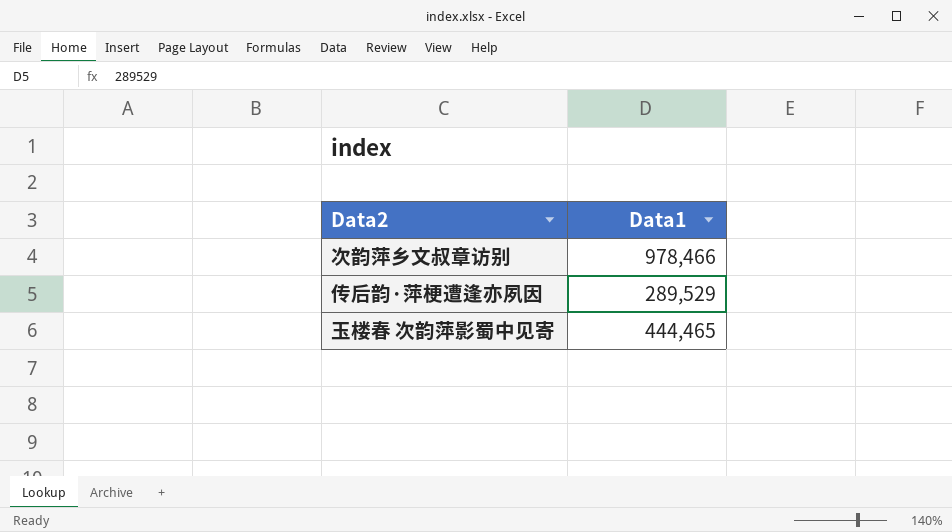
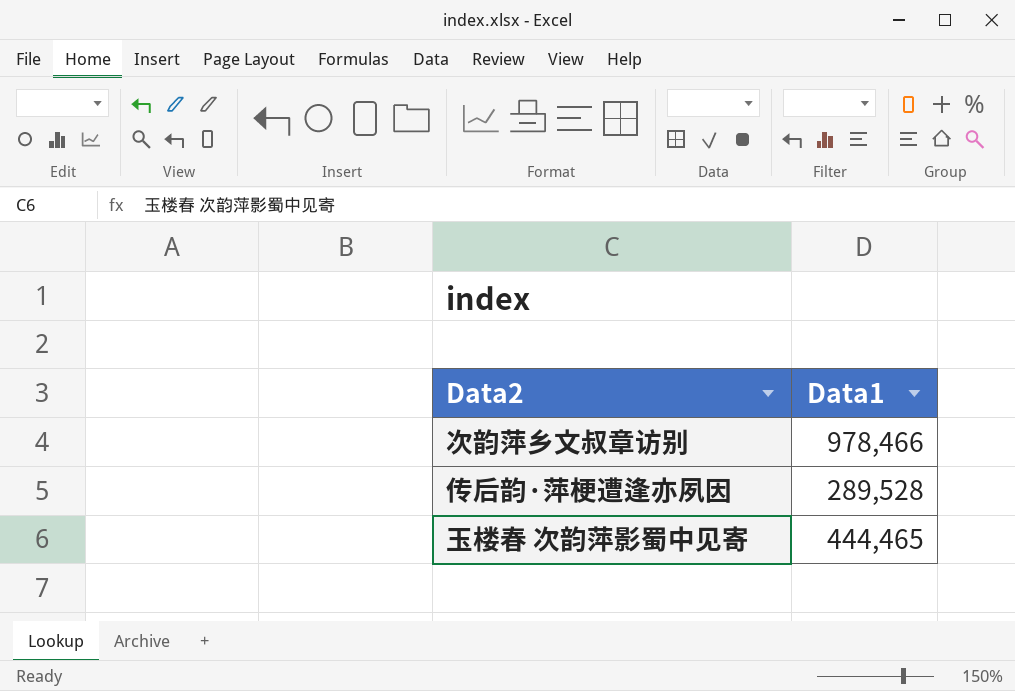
传后韵·萍梗遭逢亦夙因 | Data1: 289,529 -> 289,528

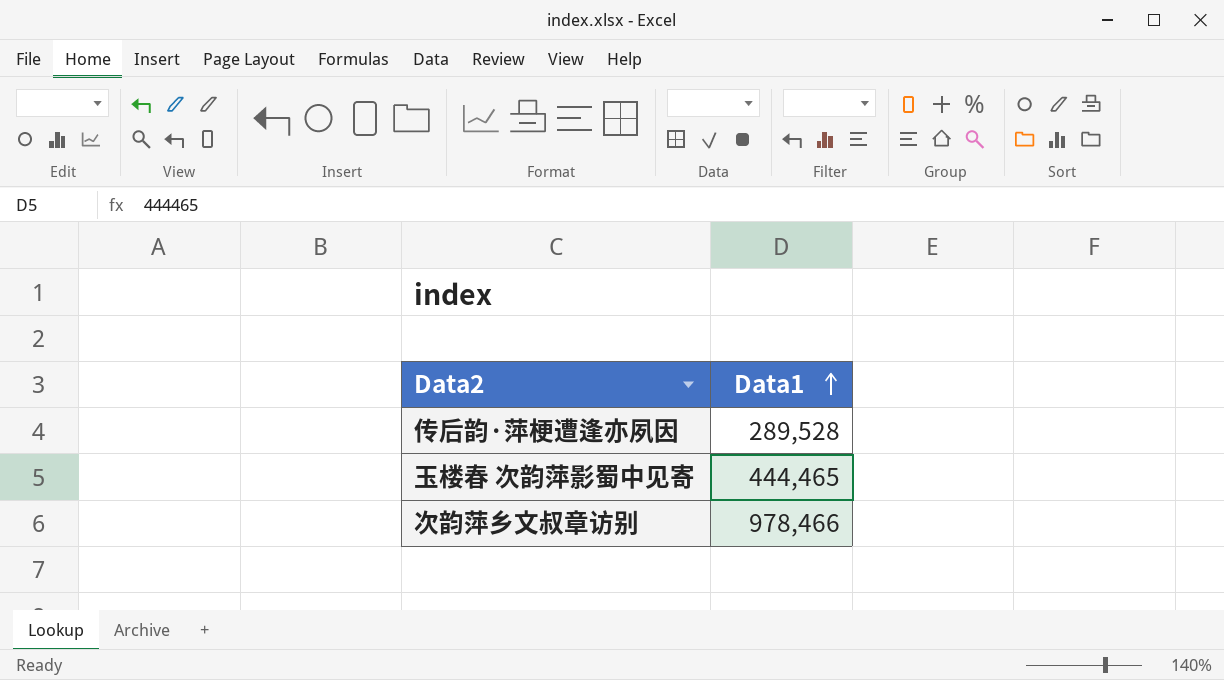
row order: none -> Data1 ascending

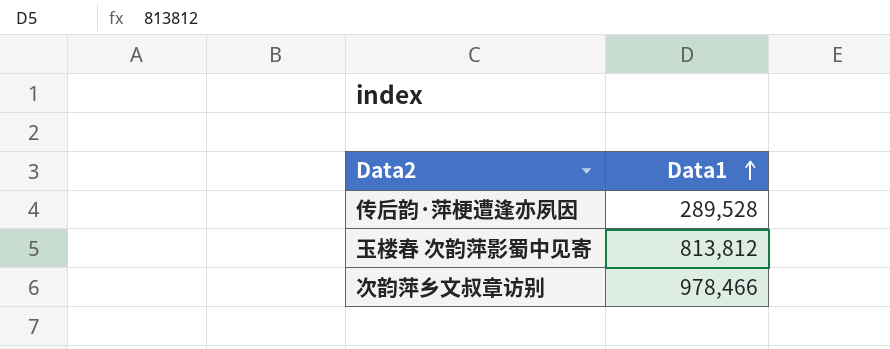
玉楼春 次韵萍影蜀中见寄 | Data1: 444,465 -> 813,812

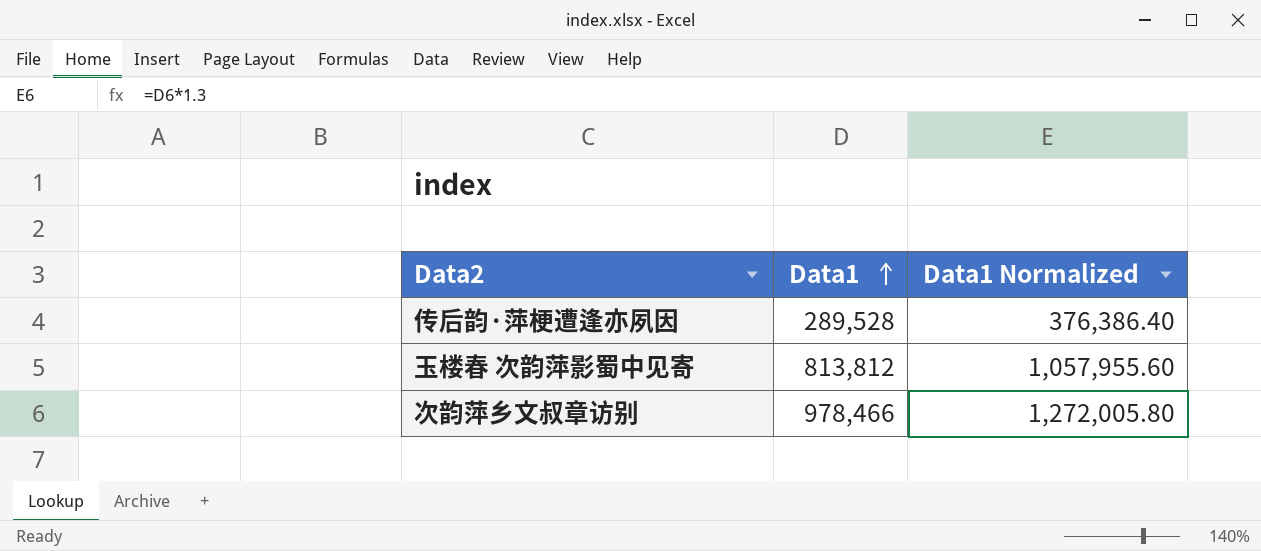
column Data1 Normalized | formula: none -> [Data1] * 1.3

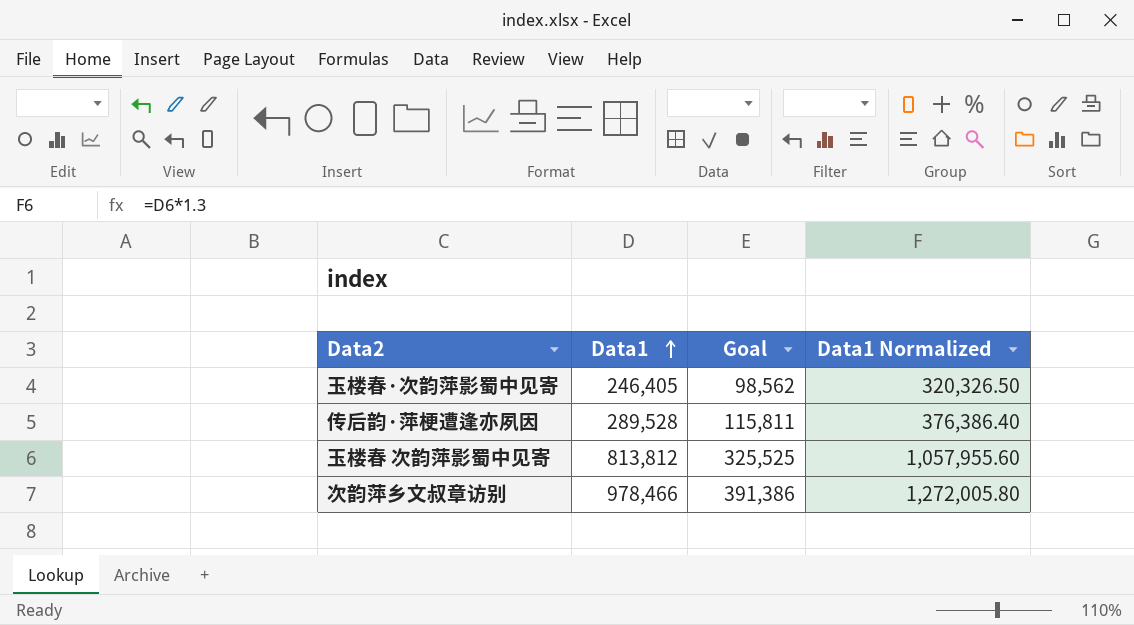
column Goal | formula: none -> [Data1] * 0.4
row 玉楼春·次韵萍影蜀中见寄: none -> 246,405 | 98,562 | 320,326.50

